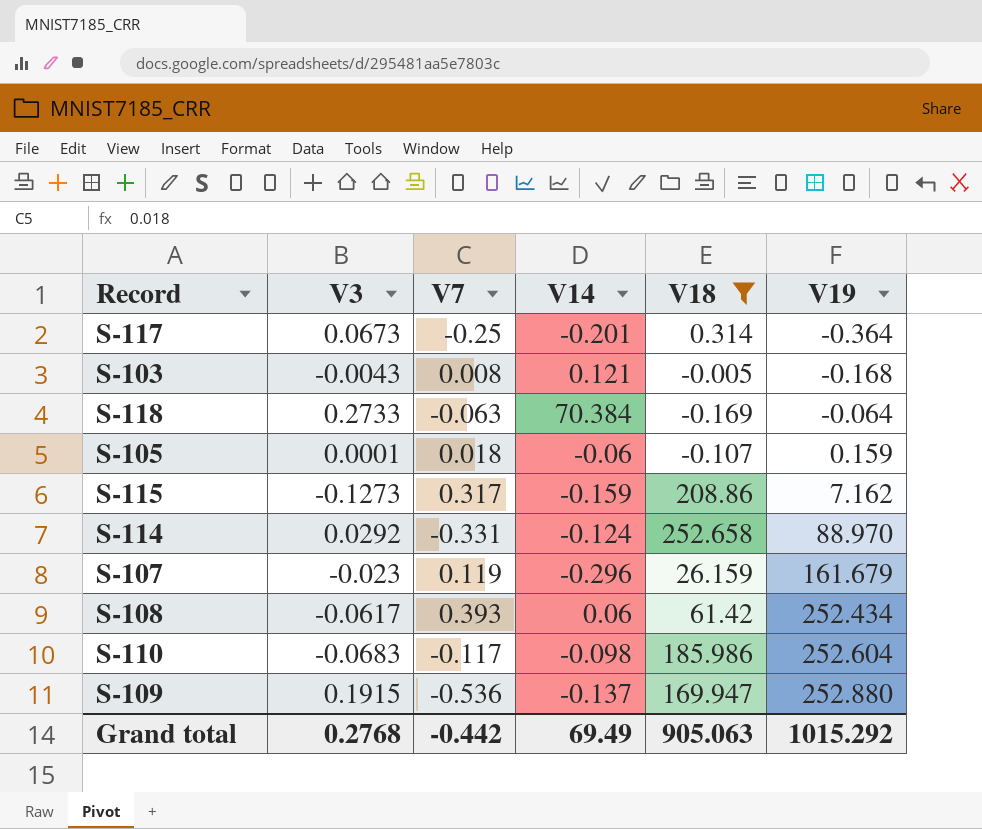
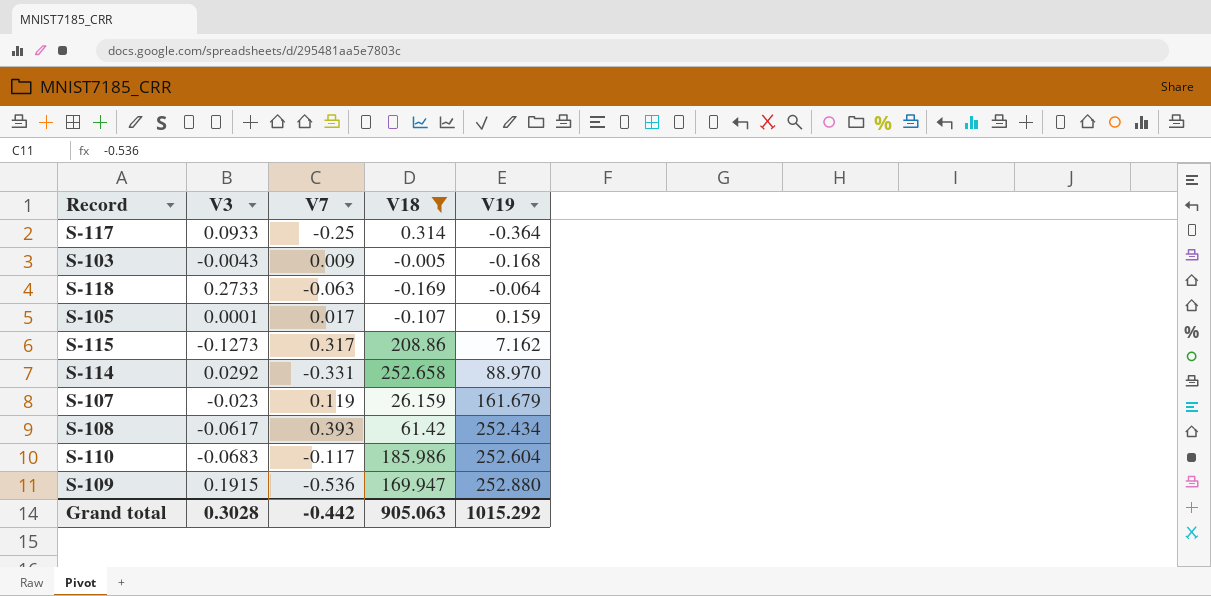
column V14 | position: 4 -> none
S-117 | V3: 0.0673 -> 0.0933
S-103 | V7: 0.008 -> 0.009
S-105 | V7: 0.018 -> 0.017
Grand total | V3: 0.2768 -> 0.3028

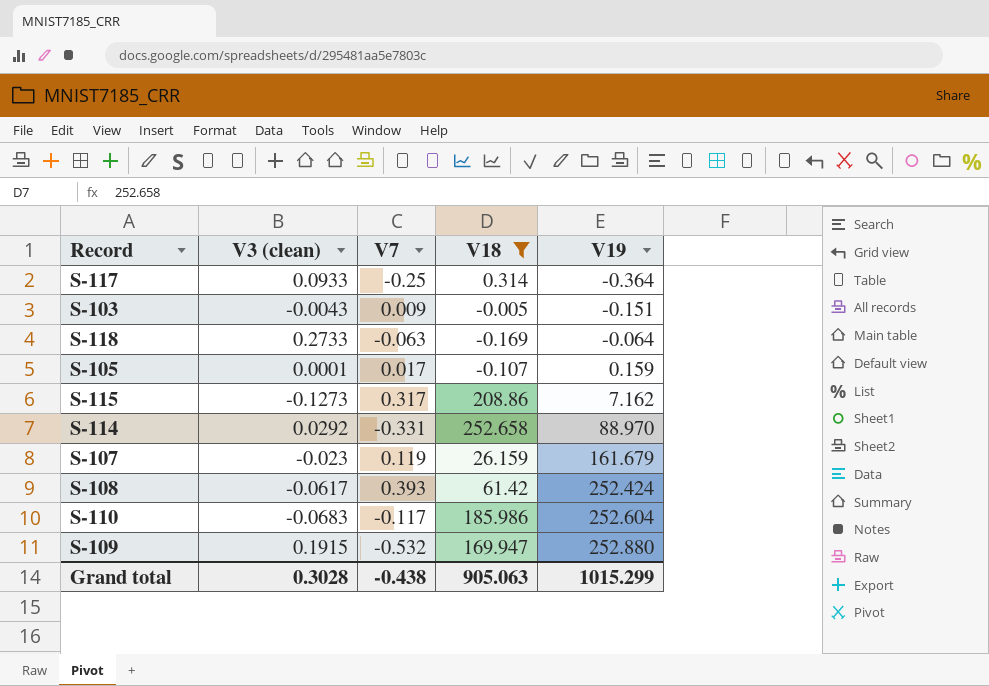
column name: V3 -> V3 (clean)
S-103 | V19: -0.168 -> -0.151
S-108 | V19: 252.434 -> 252.424
S-109 | V7: -0.536 -> -0.532
Grand total | V7: -0.442 -> -0.438
Grand total | V19: 1015.292 -> 1015.299

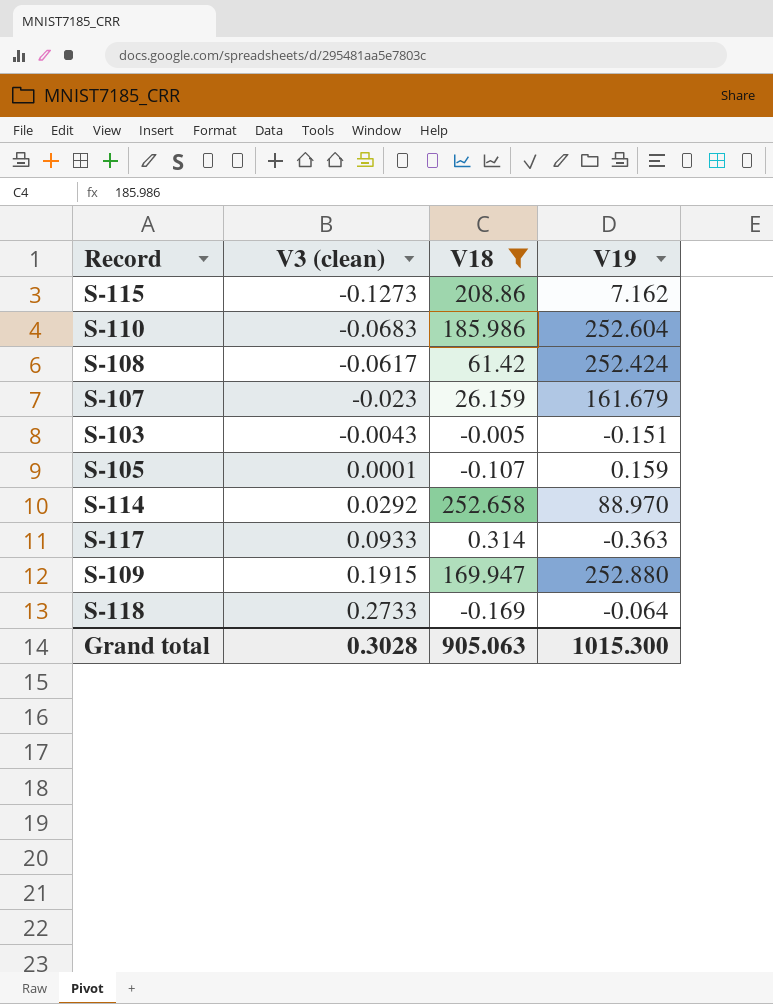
row order: V19 ascending -> V3 (clean) ascending
column V7 | position: 3 -> none
S-117 | V19: -0.364 -> -0.363
Grand total | V19: 1015.299 -> 1015.300

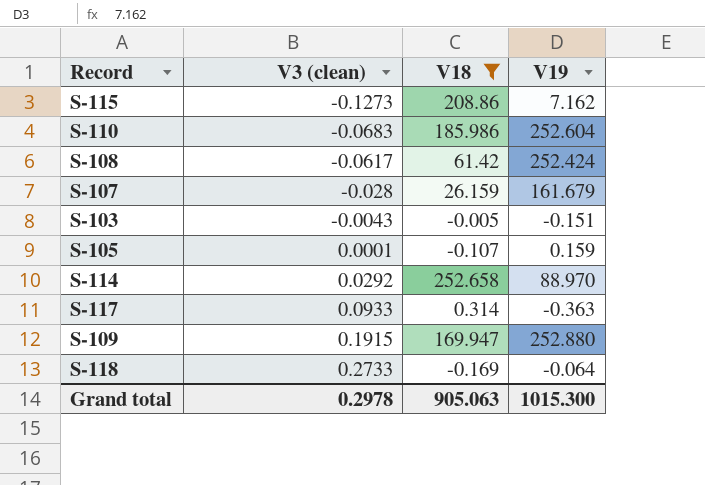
S-107 | V3 (clean): -0.023 -> -0.028
Grand total | V3 (clean): 0.3028 -> 0.2978

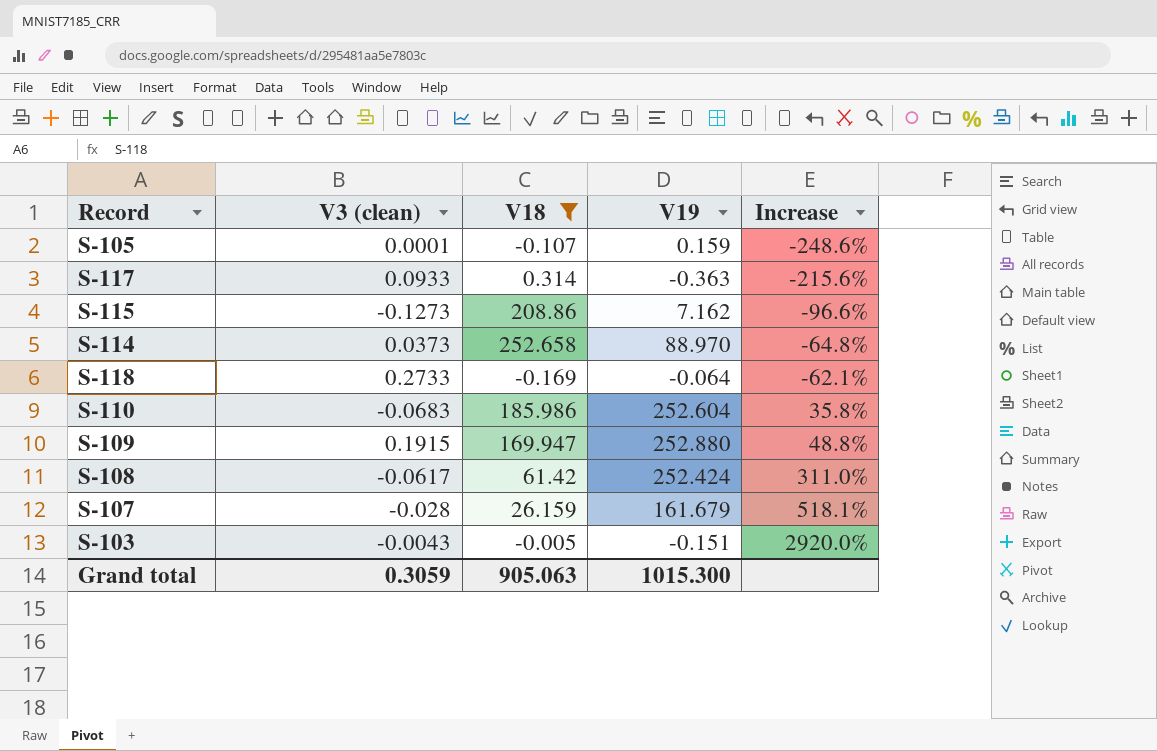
row order: V3 (clean) ascending -> Increase ascending
column Increase | formula: none -> ([V19] - [V18]) / [V18]
S-114 | V3 (clean): 0.0292 -> 0.0373
Grand total | V3 (clean): 0.2978 -> 0.3059

